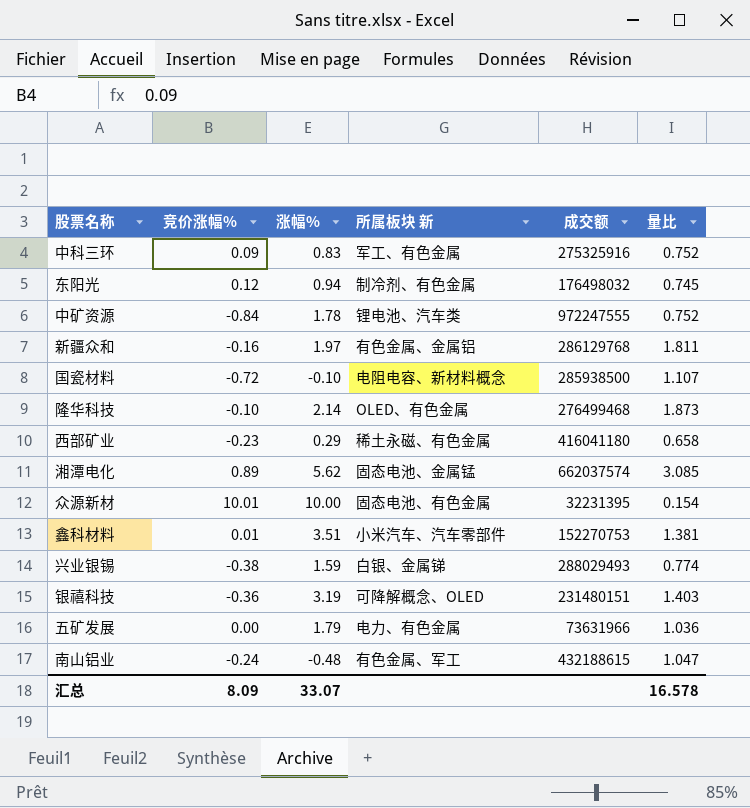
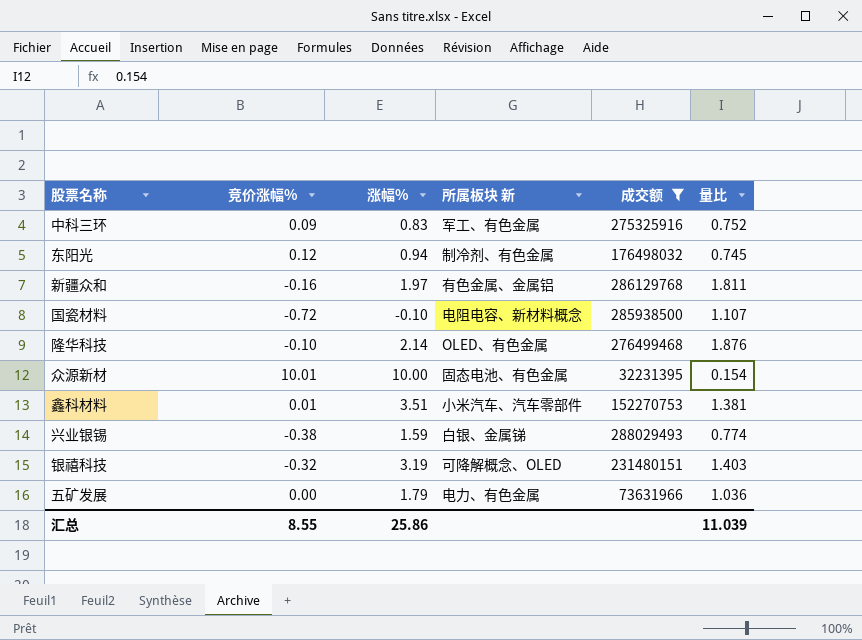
filter: none -> 成交额 <= 288029493
隆华科技 | 量比: 1.873 -> 1.876
银禧科技 | 竞价涨幅%: -0.36 -> -0.32
汇总 | 竞价涨幅%: 8.09 -> 8.55
汇总 | 涨幅%: 33.07 -> 25.86
汇总 | 量比: 16.578 -> 11.039

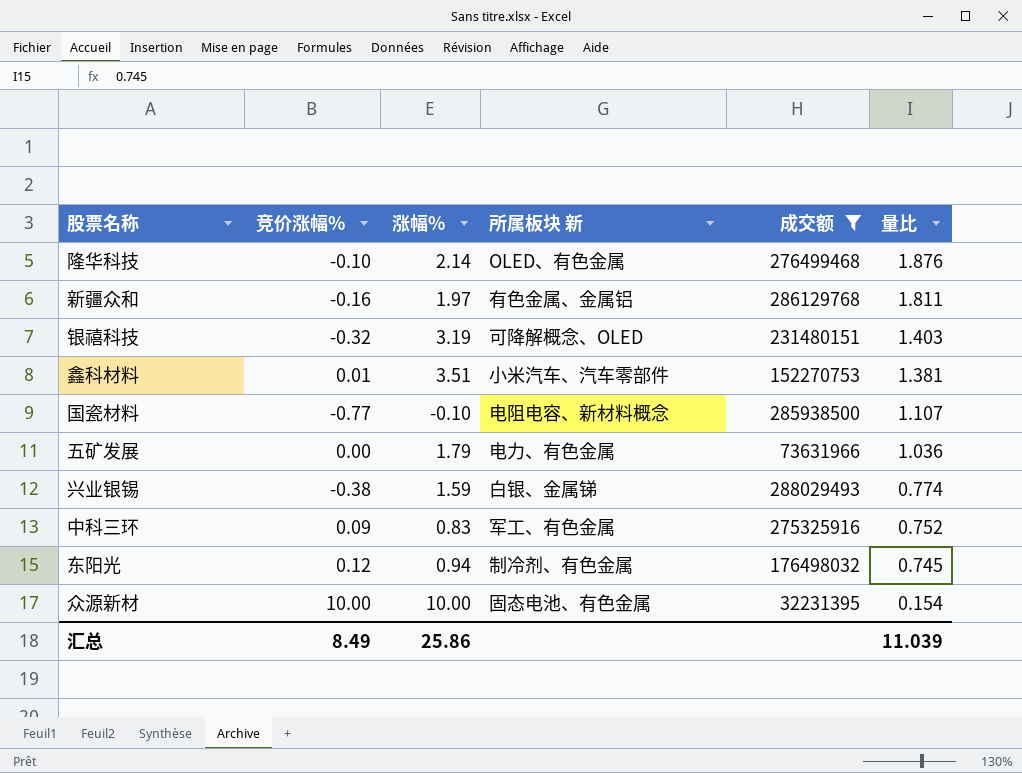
row order: none -> 量比 descending
国瓷材料 | 竞价涨幅%: -0.72 -> -0.77
众源新材 | 竞价涨幅%: 10.01 -> 10.00
汇总 | 竞价涨幅%: 8.55 -> 8.49

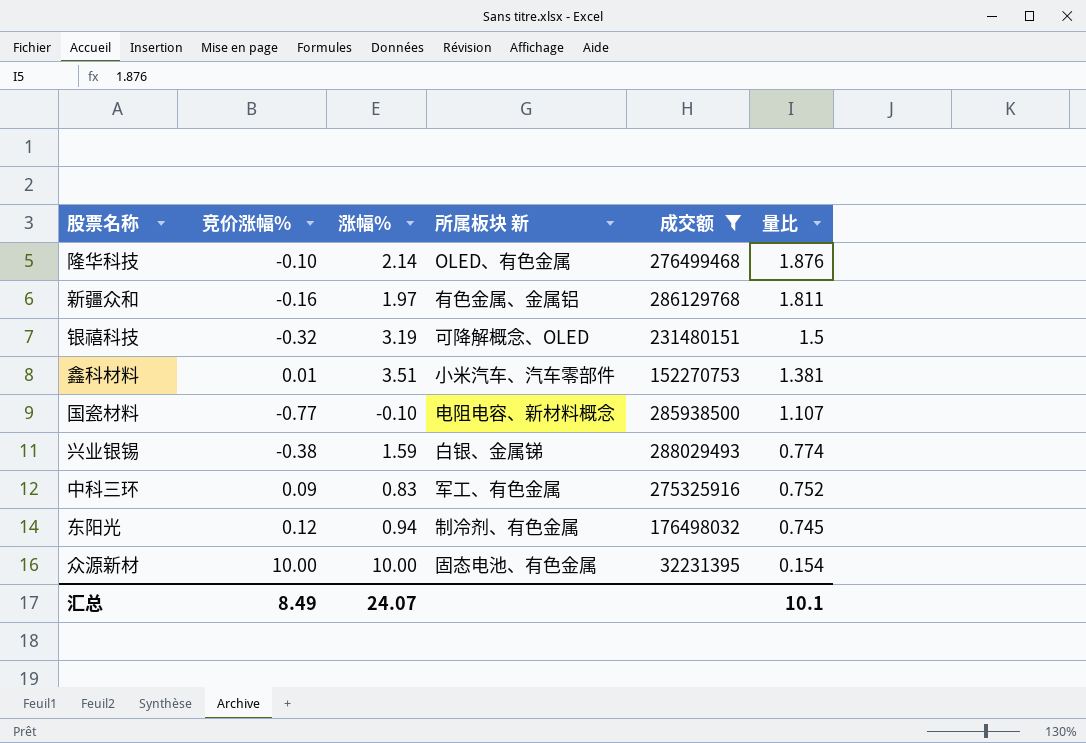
row 五矿发展: 0.00 | 1.79 | 电力、有色金属 | 73631966 | 1.036 -> none
银禧科技 | 量比: 1.403 -> 1.5
汇总 | 涨幅%: 25.86 -> 24.07
汇总 | 量比: 11.039 -> 10.1

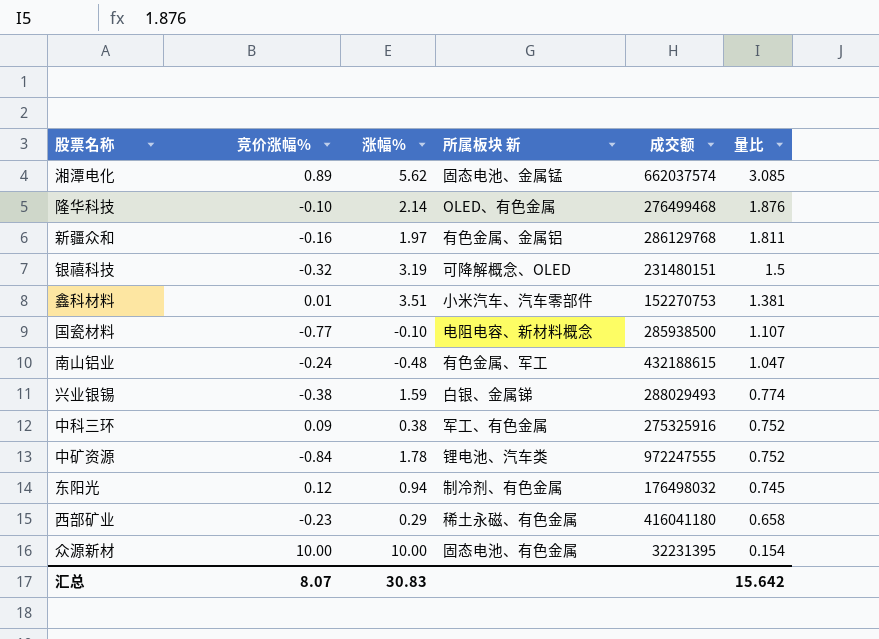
filter: 成交额 <= 288029493 -> none
中科三环 | 涨幅%: 0.83 -> 0.38
汇总 | 竞价涨幅%: 8.49 -> 8.07
汇总 | 涨幅%: 24.07 -> 30.83
汇总 | 量比: 10.1 -> 15.642

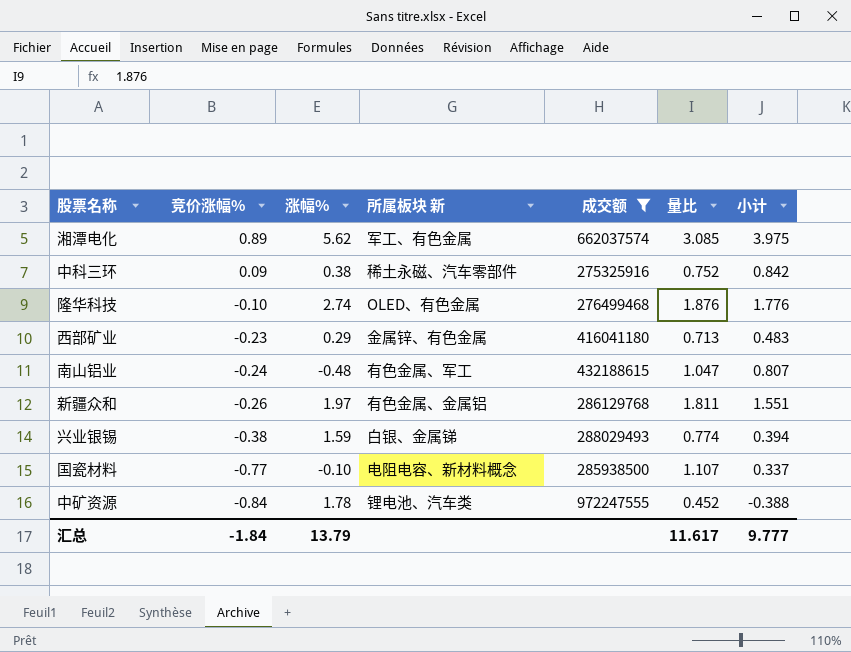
filter: none -> 成交额 >= 275325916
row order: 量比 descending -> 竞价涨幅% descending
column 小计 | formula: none -> [竞价涨幅%] + [量比]
湘潭电化 | 所属板块 新: 固态电池、金属锰 -> 军工、有色金属
中科三环 | 所属板块 新: 军工、有色金属 -> 稀土永磁、汽车零部件
隆华科技 | 涨幅%: 2.14 -> 2.74
西部矿业 | 所属板块 新: 稀土永磁、有色金属 -> 金属锌、有色金属
西部矿业 | 量比: 0.658 -> 0.713
新疆众和 | 竞价涨幅%: -0.16 -> -0.26
中矿资源 | 量比: 0.752 -> 0.452
汇总 | 竞价涨幅%: 8.07 -> -1.84
汇总 | 涨幅%: 30.83 -> 13.79
汇总 | 量比: 15.642 -> 11.617

